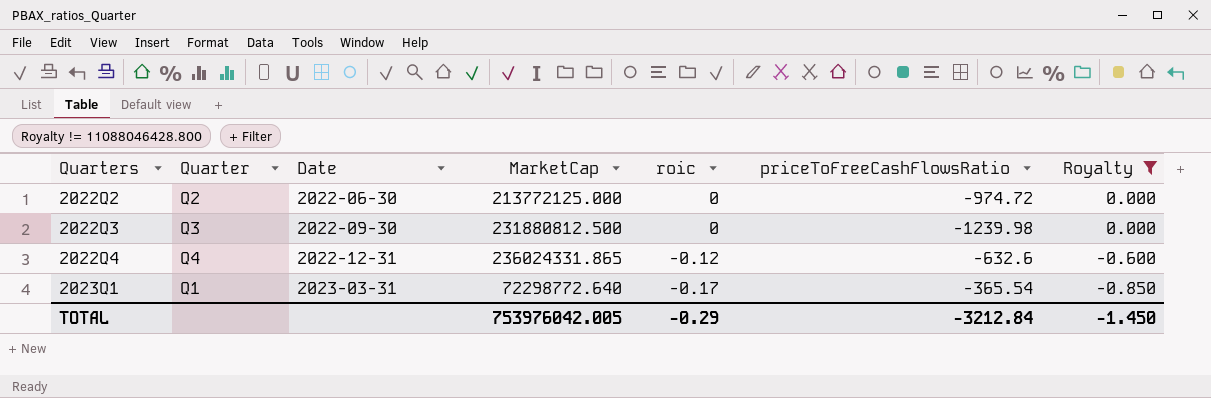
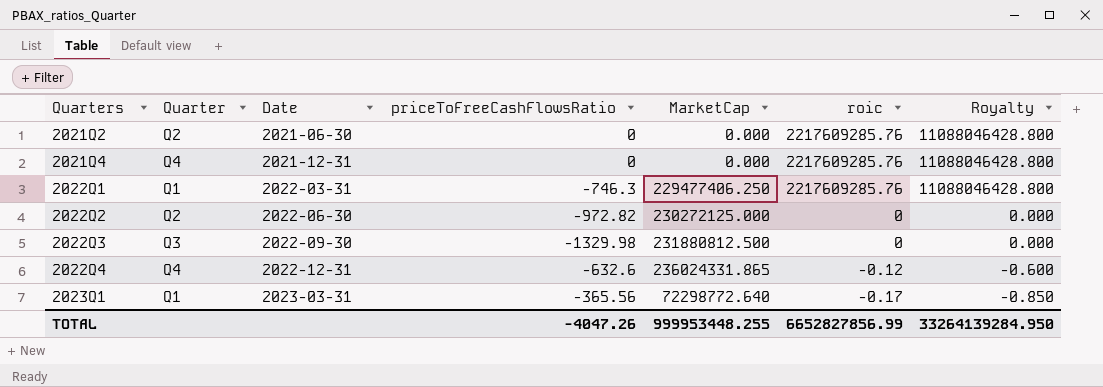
filter: Royalty != 11088046428.800 -> none
column priceToFreeCashFlowsRatio | position: 6 -> 4
2022Q2 | priceToFreeCashFlowsRatio: -974.72 -> -972.82
2022Q2 | MarketCap: 213772125.000 -> 230272125.000
2022Q3 | priceToFreeCashFlowsRatio: -1239.98 -> -1329.98
2023Q1 | priceToFreeCashFlowsRatio: -365.54 -> -365.56
TOTAL | priceToFreeCashFlowsRatio: -3212.84 -> -4047.26
TOTAL | MarketCap: 753976042.005 -> 999953448.255
TOTAL | roic: -0.29 -> 6652827856.99
TOTAL | Royalty: -1.450 -> 33264139284.950

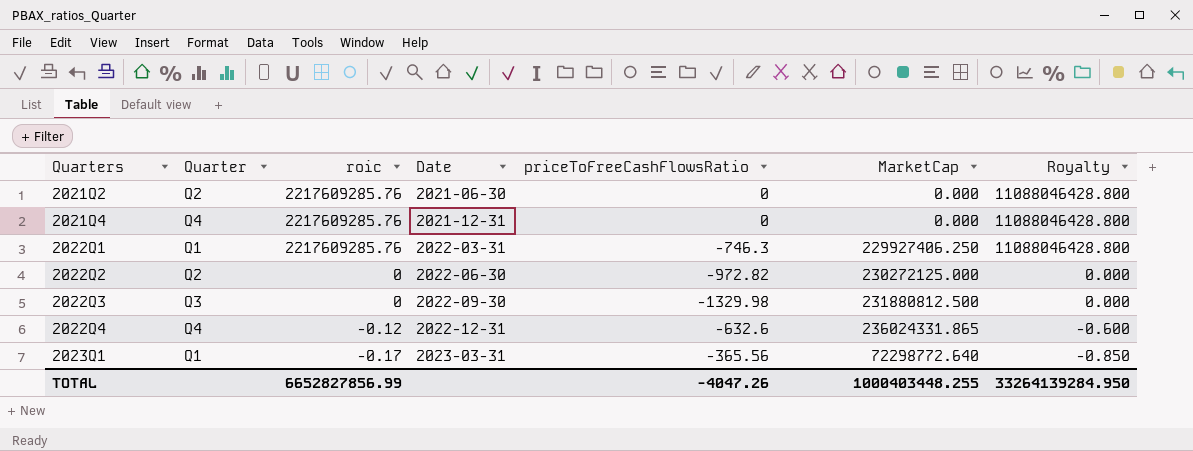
column roic | position: 6 -> 3
2022Q1 | MarketCap: 229477406.250 -> 229927406.250
TOTAL | MarketCap: 999953448.255 -> 1000403448.255

